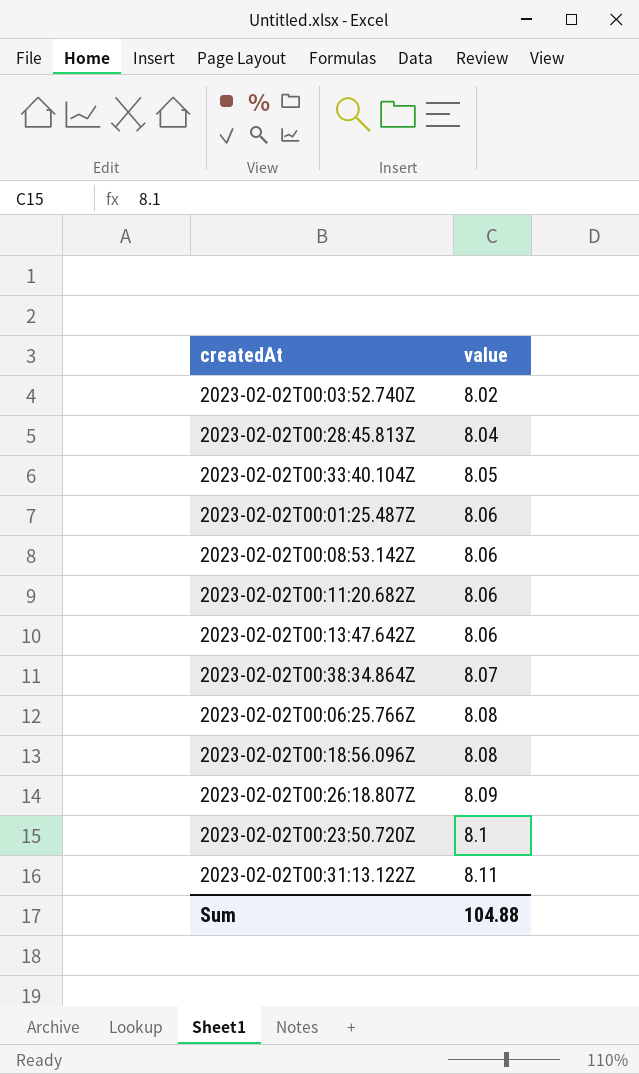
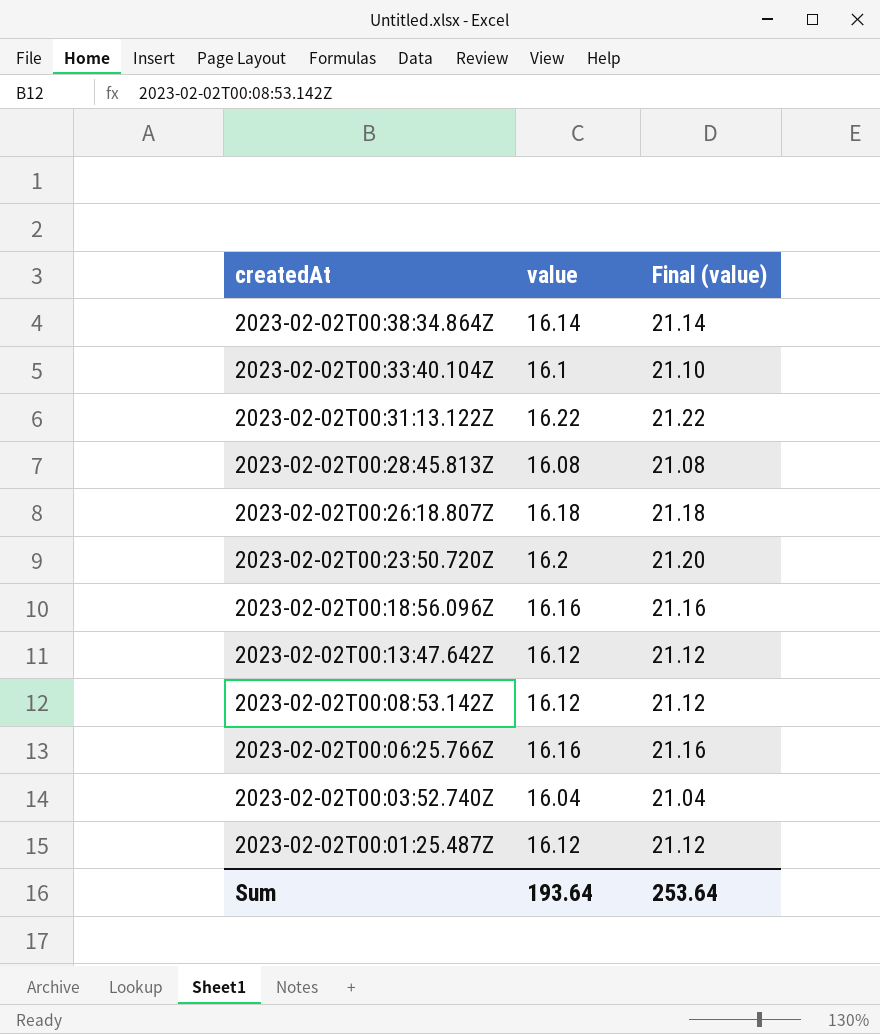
row order: value ascending -> createdAt descending
column Final (value) | formula: none -> [value] + 5
row 2023-02-02T00:11:20.682Z: 8.06 -> none
2023-02-02T00:38:34.864Z | value: 8.07 -> 16.14
2023-02-02T00:33:40.104Z | value: 8.05 -> 16.1
2023-02-02T00:31:13.122Z | value: 8.11 -> 16.22
2023-02-02T00:28:45.813Z | value: 8.04 -> 16.08
2023-02-02T00:26:18.807Z | value: 8.09 -> 16.18
2023-02-02T00:23:50.720Z | value: 8.1 -> 16.2
2023-02-02T00:18:56.096Z | value: 8.08 -> 16.16
2023-02-02T00:13:47.642Z | value: 8.06 -> 16.12
2023-02-02T00:08:53.142Z | value: 8.06 -> 16.12
2023-02-02T00:06:25.766Z | value: 8.08 -> 16.16
2023-02-02T00:03:52.740Z | value: 8.02 -> 16.04
2023-02-02T00:01:25.487Z | value: 8.06 -> 16.12
Sum | value: 104.88 -> 193.64

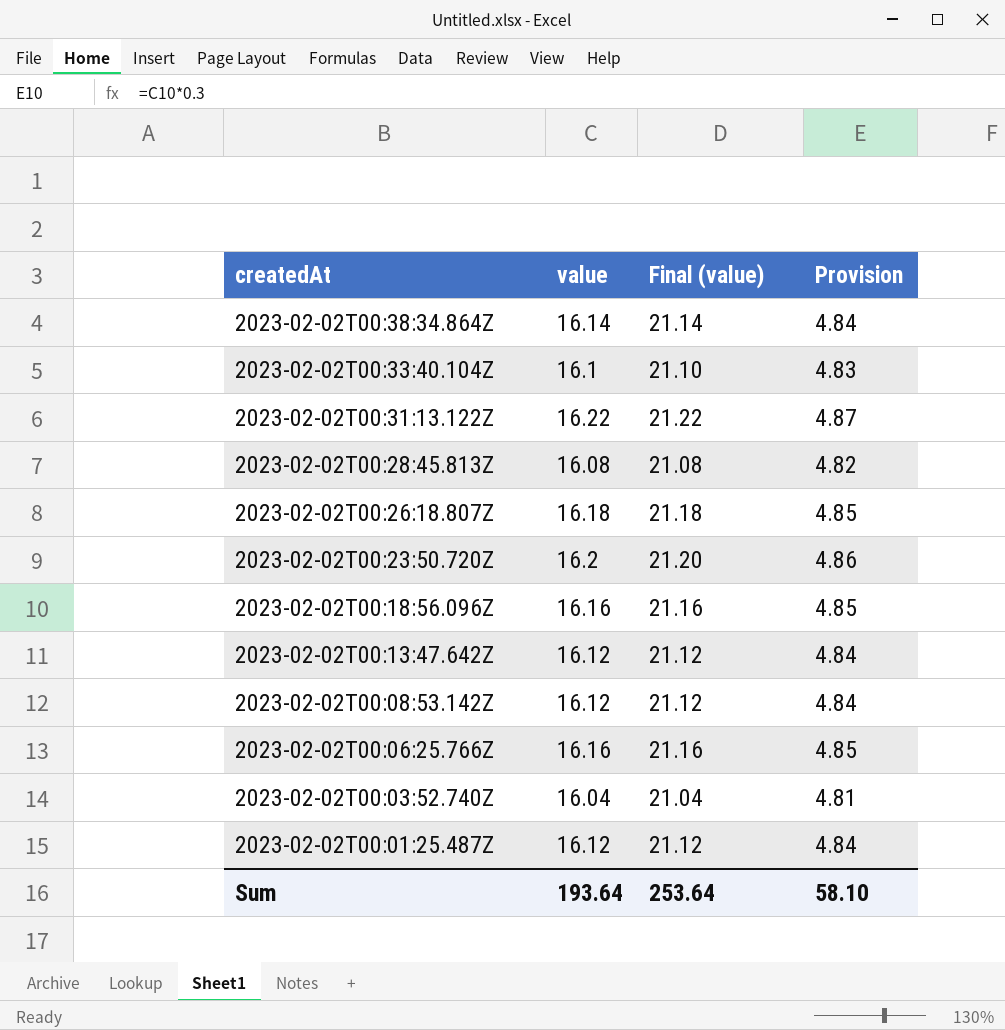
column Provision | formula: none -> [value] * 0.3

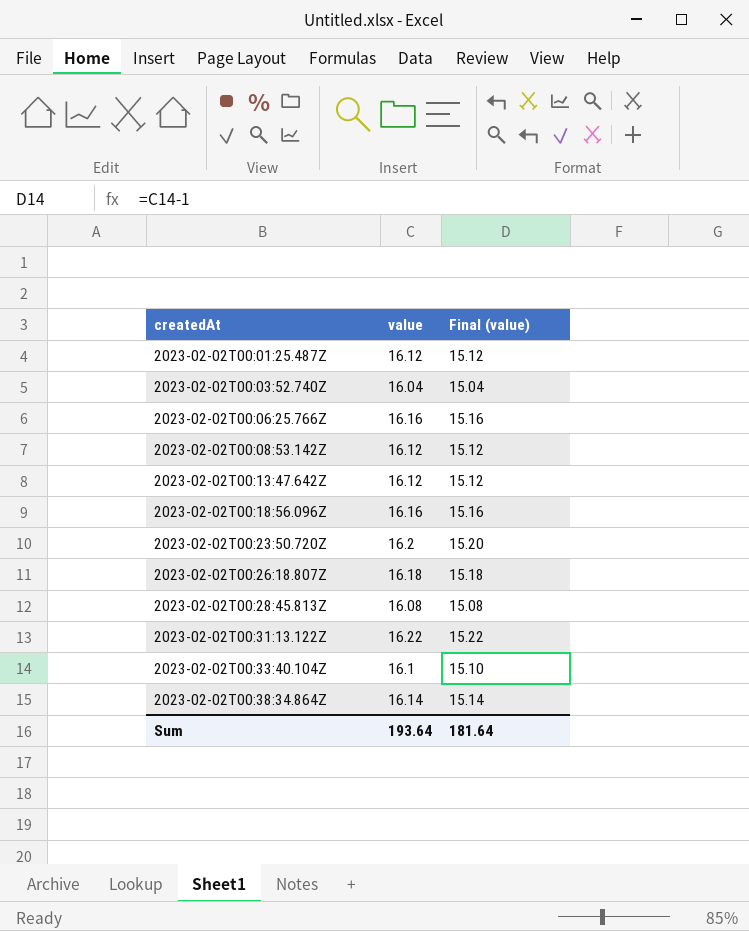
row order: createdAt descending -> createdAt ascending
column Provision | formula: [value] * 0.3 -> none
column Final (value) | formula: [value] + 5 -> [value] - 1
Sum | Final (value): 253.64 -> 181.64

